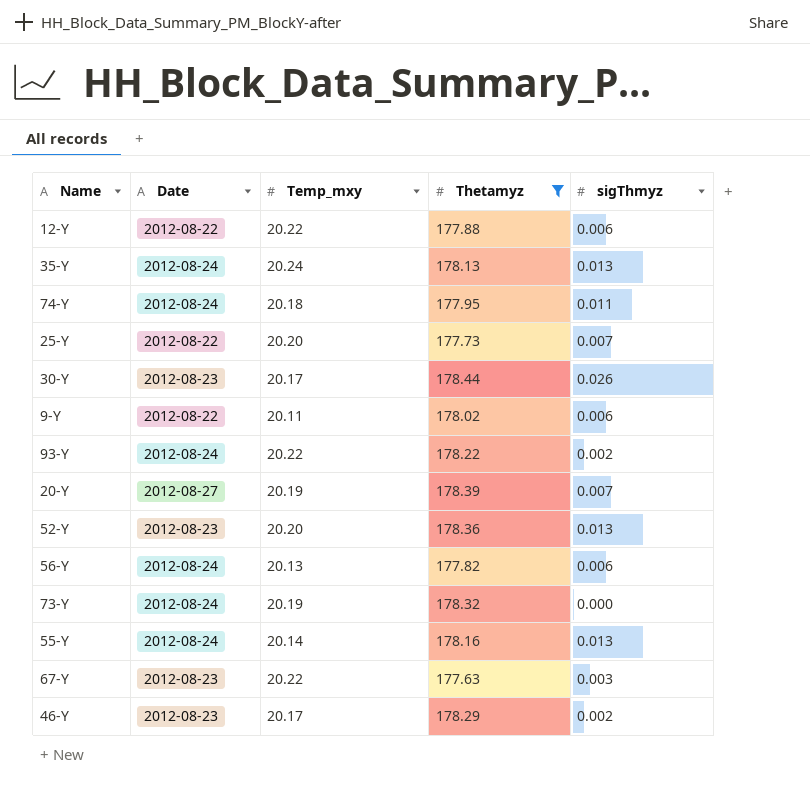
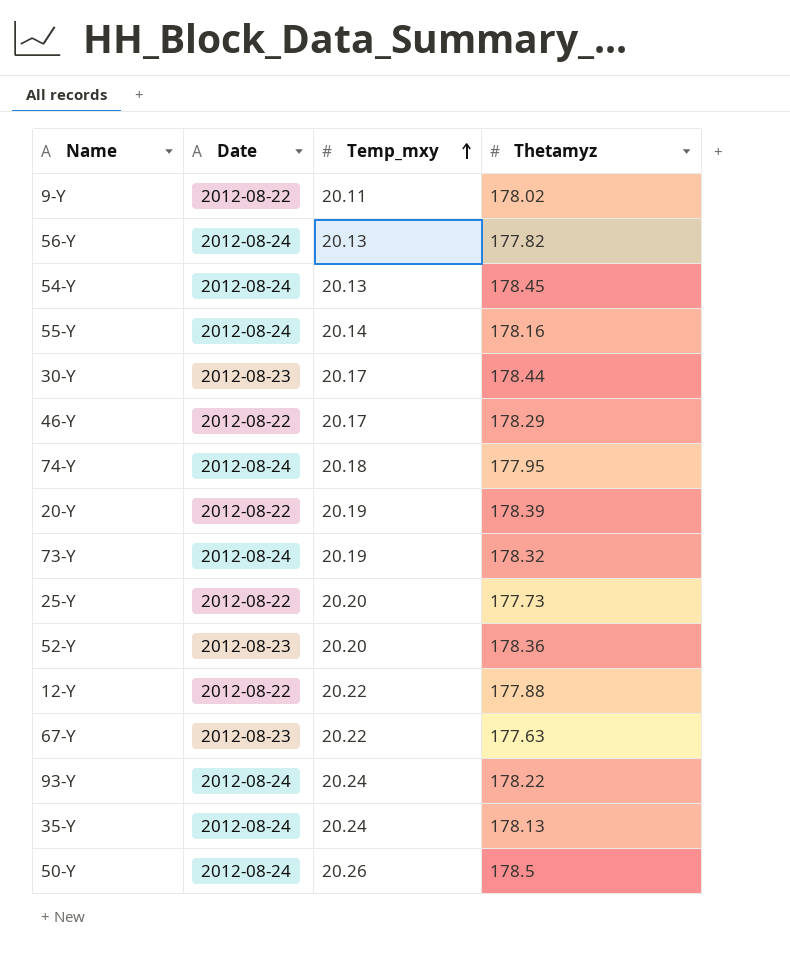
filter: Thetamyz <= 178.44 -> none
row order: none -> Temp_mxy ascending
column sigThmyz | position: 5 -> none
46-Y | Date: 2012-08-23 -> 2012-08-22
20-Y | Date: 2012-08-27 -> 2012-08-22
93-Y | Temp_mxy: 20.22 -> 20.24

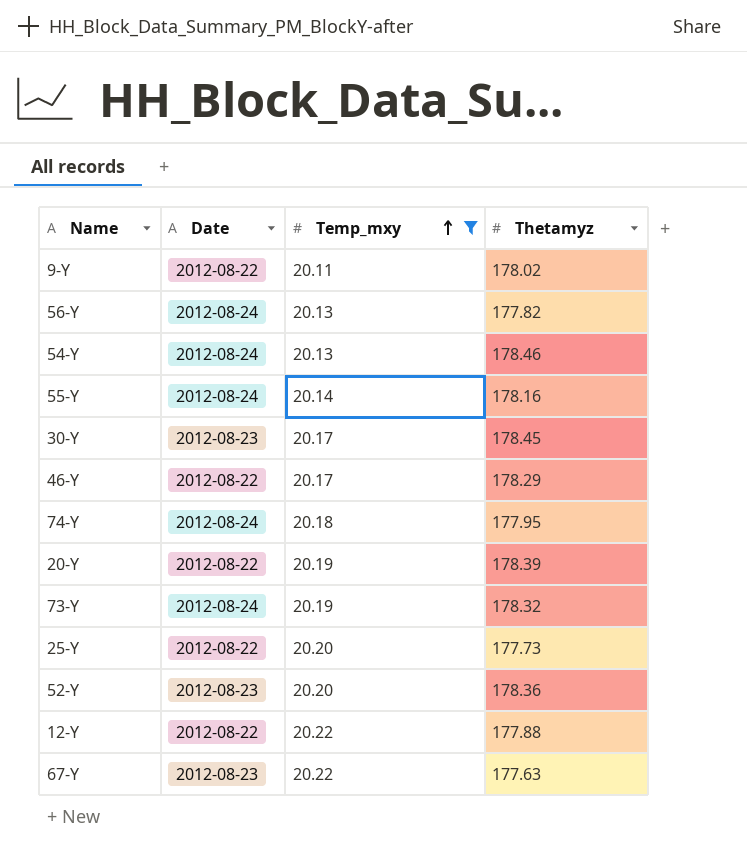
filter: none -> Temp_mxy <= 20.22
54-Y | Thetamyz: 178.45 -> 178.46
30-Y | Thetamyz: 178.44 -> 178.45

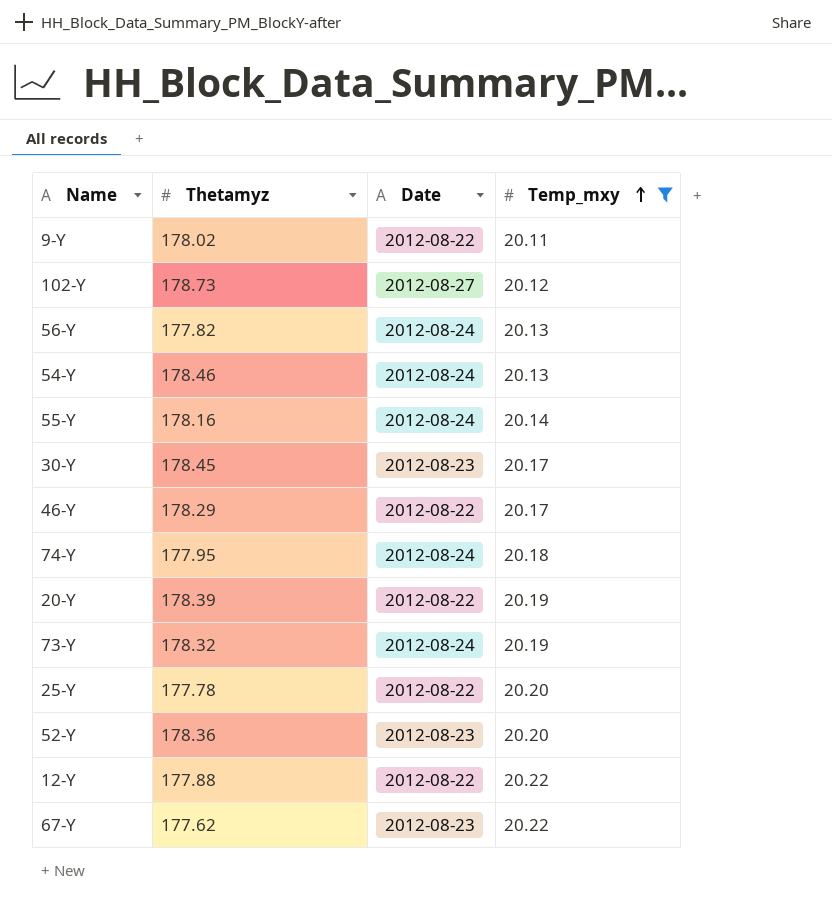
column Thetamyz | position: 4 -> 2
row 102-Y: none -> 178.73 | 2012-08-27 | 20.12
25-Y | Thetamyz: 177.73 -> 177.78
67-Y | Thetamyz: 177.63 -> 177.62

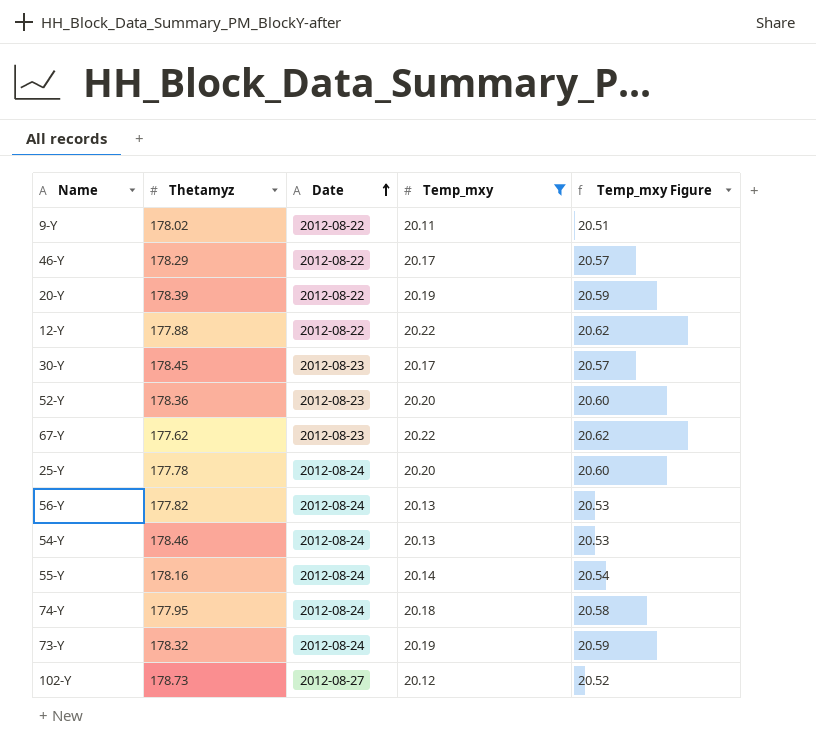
row order: Temp_mxy ascending -> Date ascending
column Temp_mxy Figure | formula: none -> [Temp_mxy] * 1.02
25-Y | Date: 2012-08-22 -> 2012-08-24

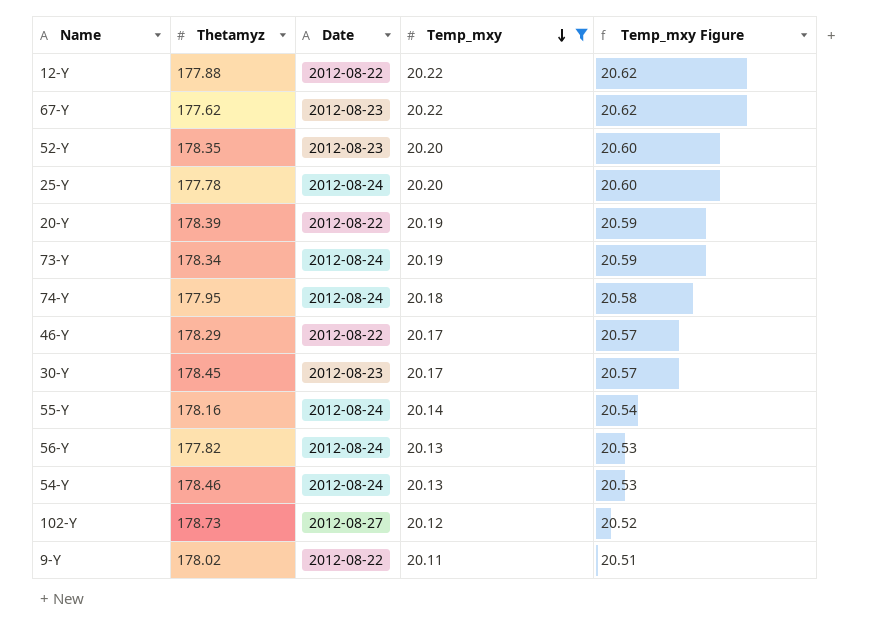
row order: Date ascending -> Temp_mxy descending
52-Y | Thetamyz: 178.36 -> 178.35
73-Y | Thetamyz: 178.32 -> 178.34

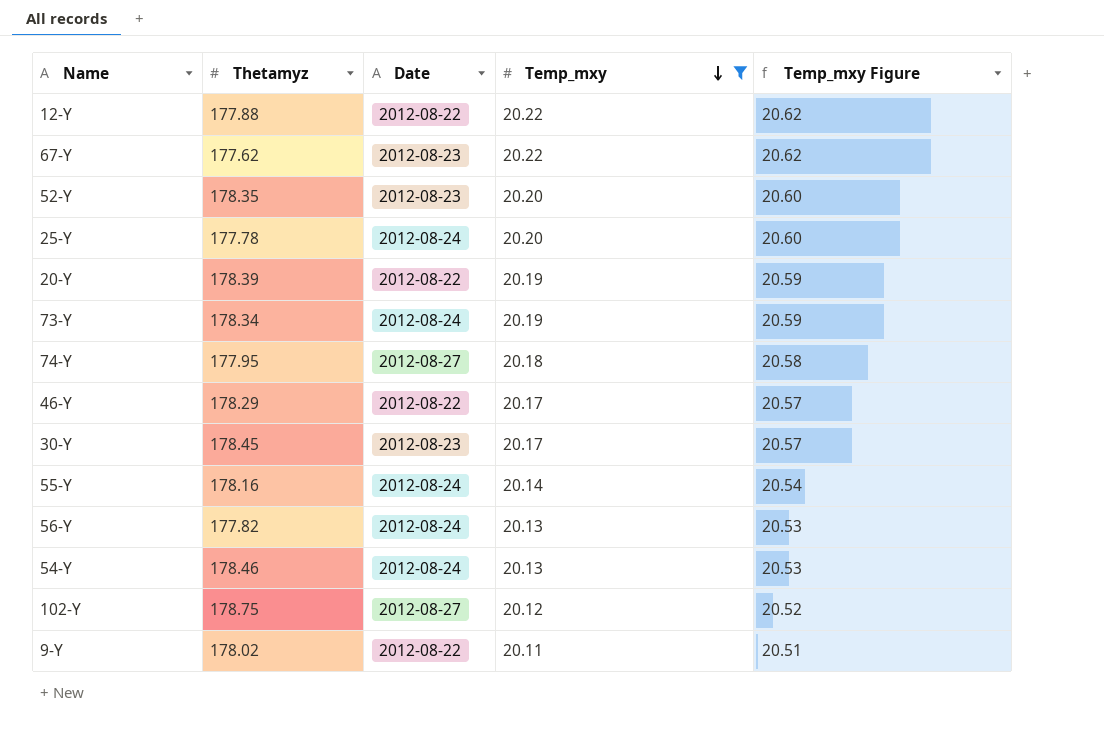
74-Y | Date: 2012-08-24 -> 2012-08-27
102-Y | Thetamyz: 178.73 -> 178.75

